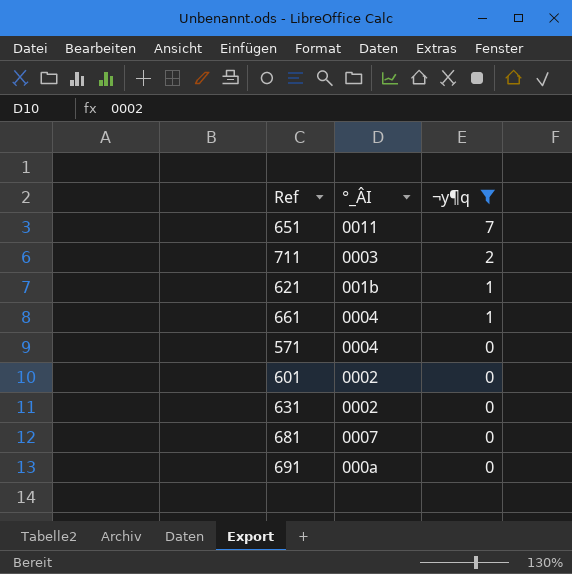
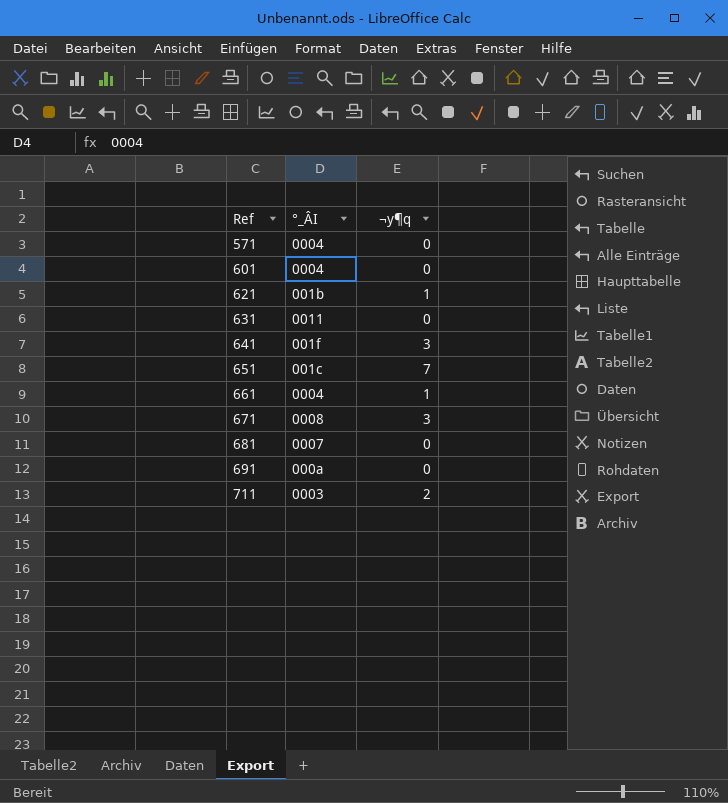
filter: ¬y¶q != 3 -> none
row order: ¬y¶q descending -> Ref ascending
601 | °_ÂI: 0002 -> 0004
631 | °_ÂI: 0002 -> 0011
651 | °_ÂI: 0011 -> 001c

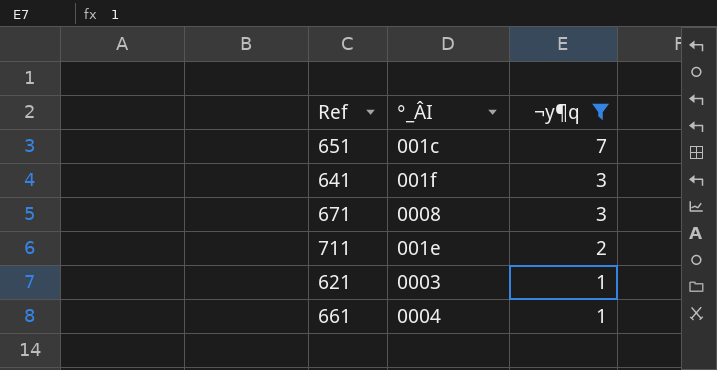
filter: none -> ¬y¶q != 0
row order: Ref ascending -> ¬y¶q descending
711 | °_ÂI: 0003 -> 001e
621 | °_ÂI: 001b -> 0003

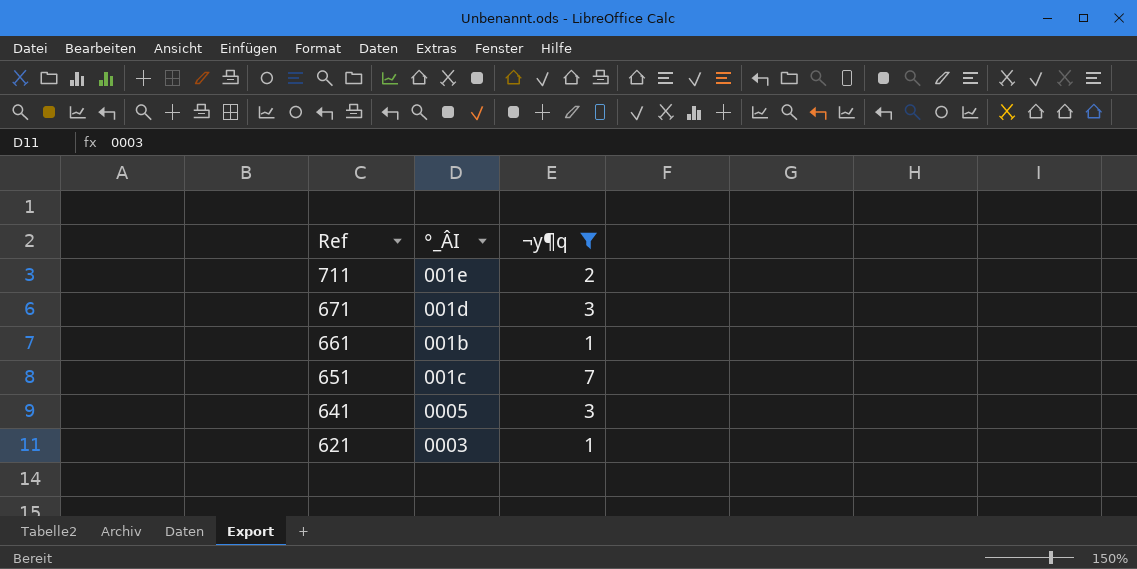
row order: ¬y¶q descending -> Ref descending
671 | °_ÂI: 0008 -> 001d
661 | °_ÂI: 0004 -> 001b
641 | °_ÂI: 001f -> 0005

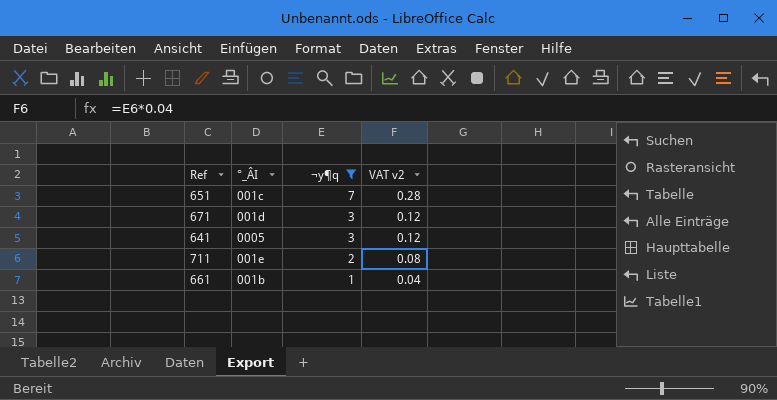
row order: Ref descending -> ¬y¶q descending
column VAT v2 | formula: none -> [¬y¶q] * 0.04
row 621: 0003 | 1 -> none

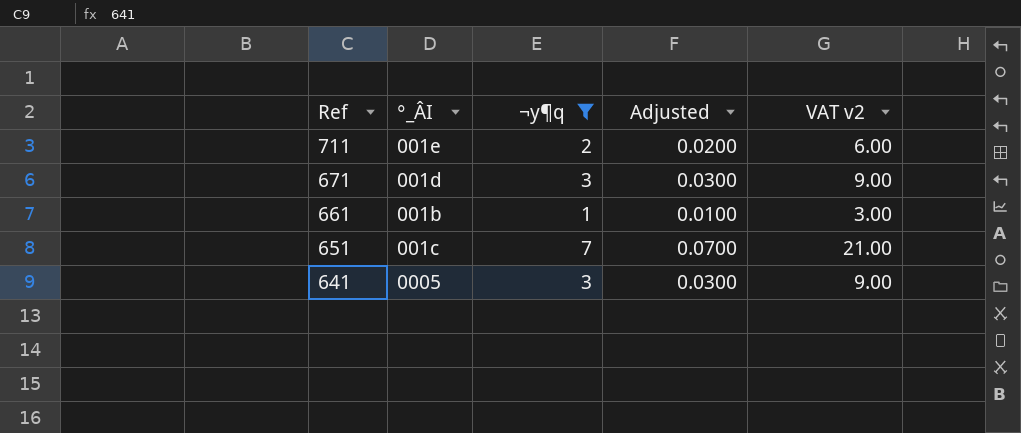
row order: ¬y¶q descending -> Ref descending
column Adjusted | formula: none -> [¬y¶q] * 0.01
column VAT v2 | formula: [¬y¶q] * 0.04 -> [¬y¶q] * 3

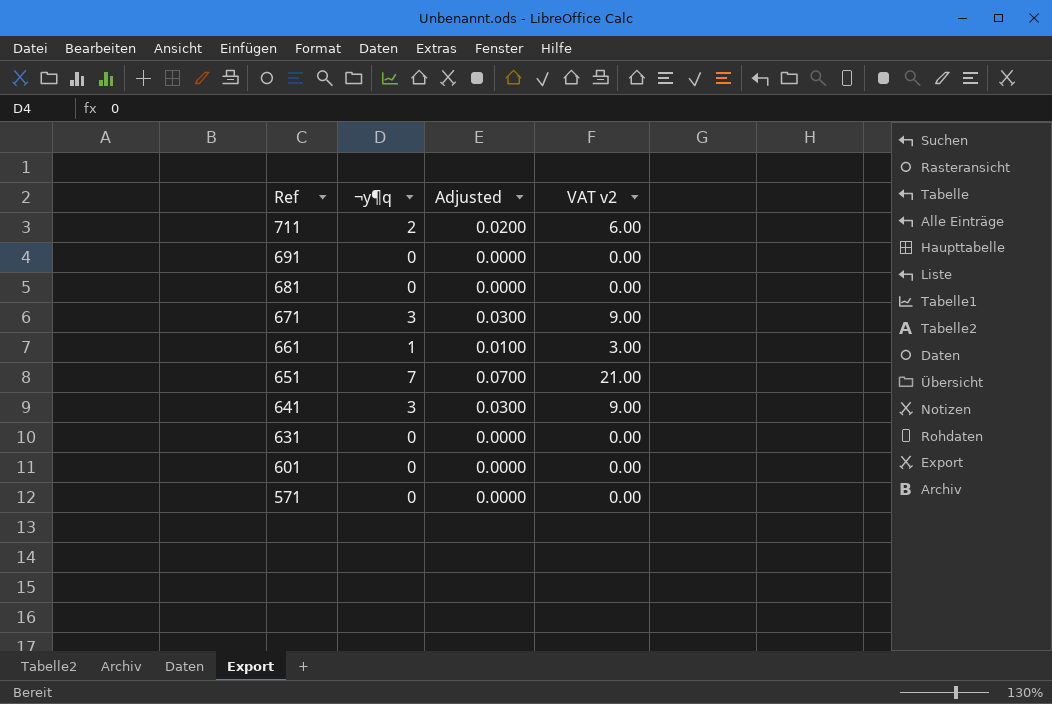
filter: ¬y¶q != 0 -> none
column °_ÂI | position: 2 -> none

